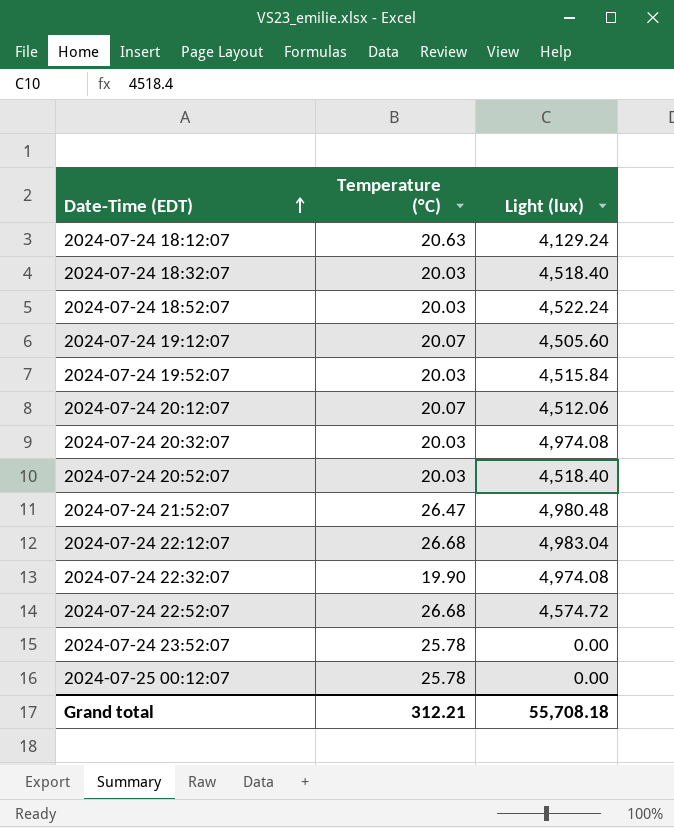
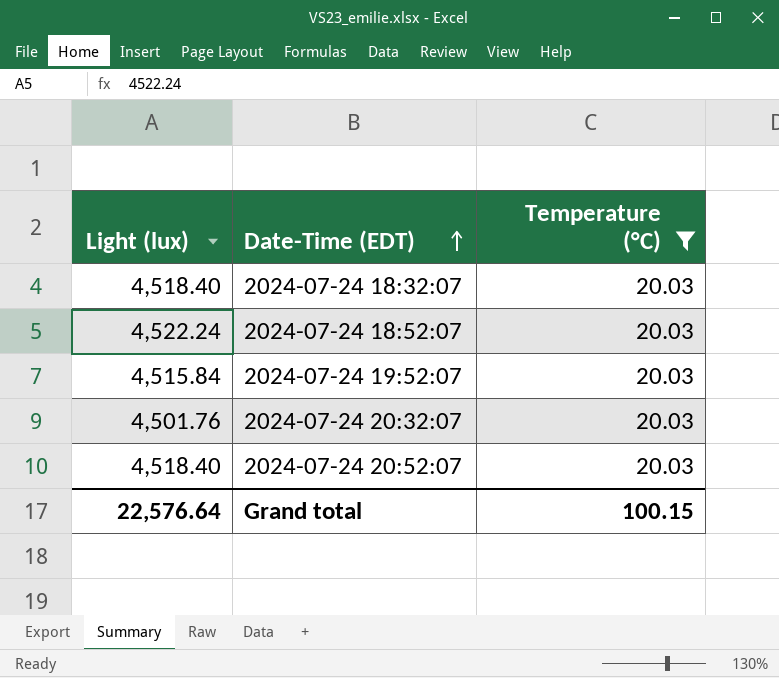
filter: none -> Temperature (°C) = 20.03
column Light (lux) | position: 3 -> 1
2024-07-24 20:32:07 | Light (lux): 4,974.08 -> 4,501.76
Grand total | Light (lux): 55,708.18 -> 22,576.64
Grand total | Temperature (°C): 312.21 -> 100.15

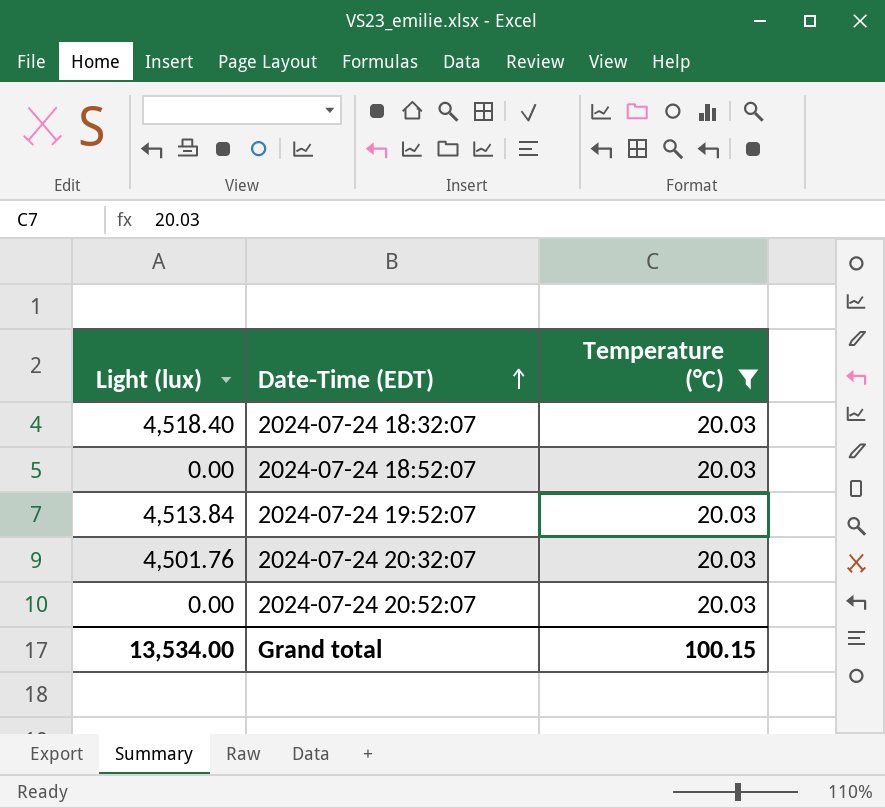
2024-07-24 18:52:07 | Light (lux): 4,522.24 -> 0.00
2024-07-24 19:52:07 | Light (lux): 4,515.84 -> 4,513.84
2024-07-24 20:52:07 | Light (lux): 4,518.40 -> 0.00
Grand total | Light (lux): 22,576.64 -> 13,534.00

